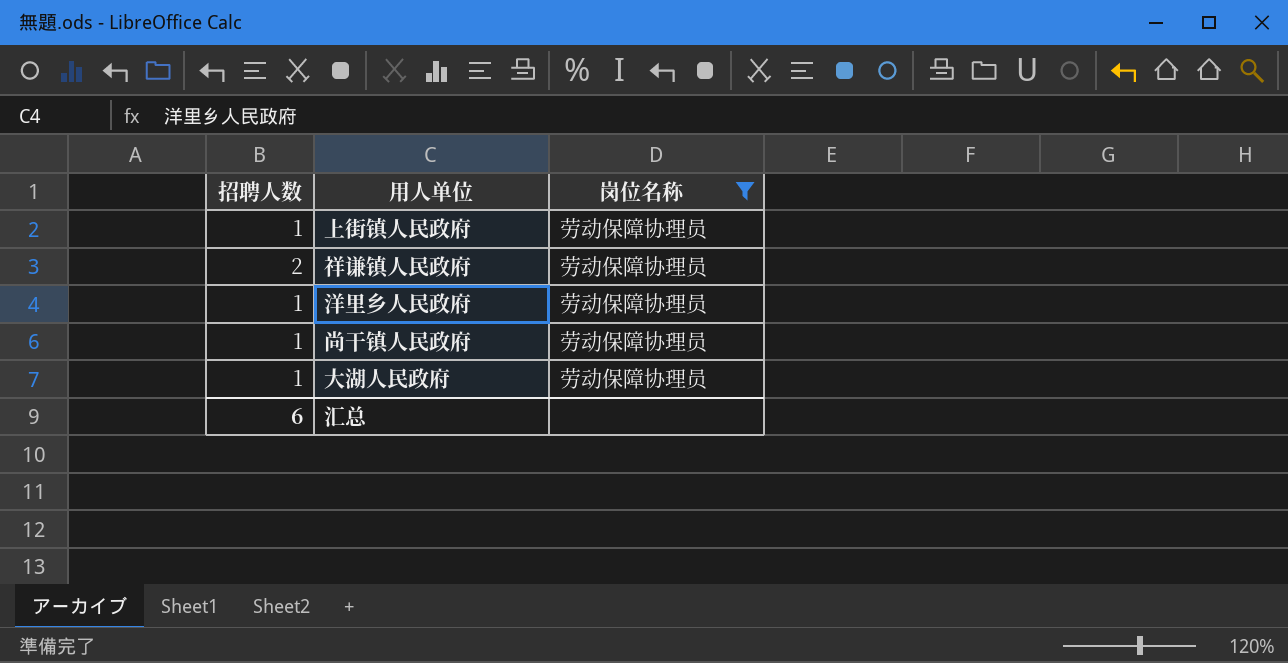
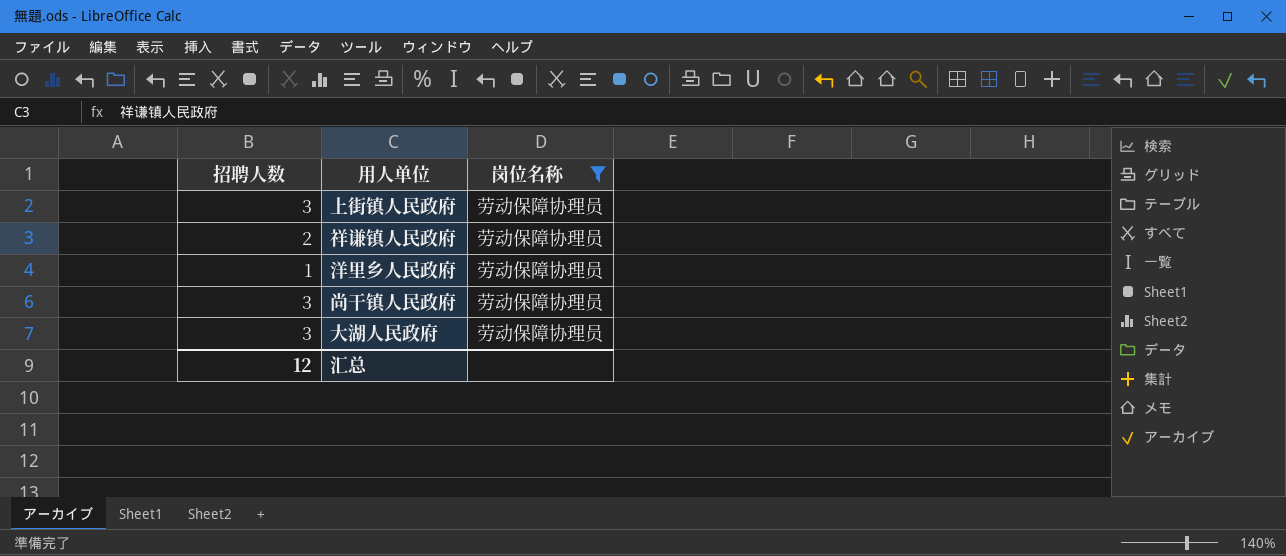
上街镇人民政府 | 招聘人数: 1 -> 3
尚干镇人民政府 | 招聘人数: 1 -> 3
大湖人民政府 | 招聘人数: 1 -> 3
汇总 | 招聘人数: 6 -> 12

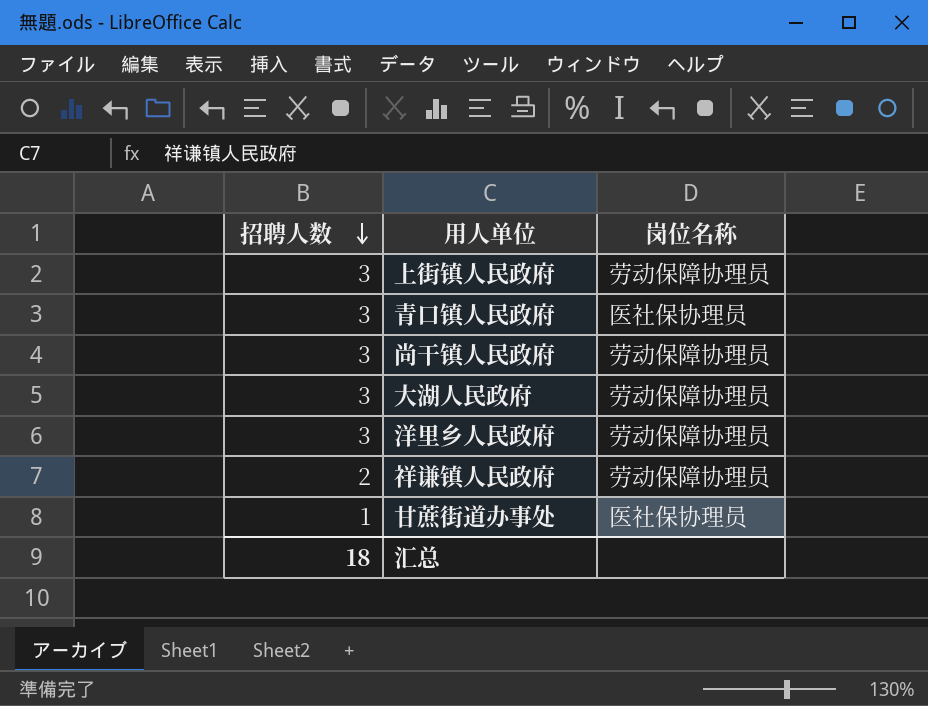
filter: 岗位名称 = 劳动保障协理员 -> none
row order: none -> 招聘人数 descending
洋里乡人民政府 | 招聘人数: 1 -> 3
汇总 | 招聘人数: 12 -> 18

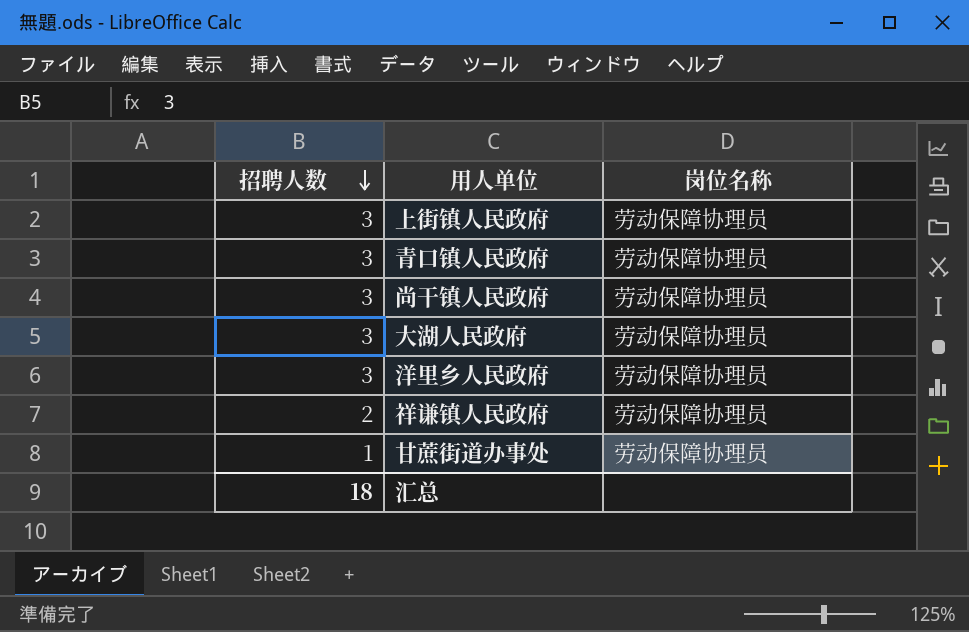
青口镇人民政府 | 岗位名称: 医社保协理员 -> 劳动保障协理员
甘蔗街道办事处 | 岗位名称: 医社保协理员 -> 劳动保障协理员

